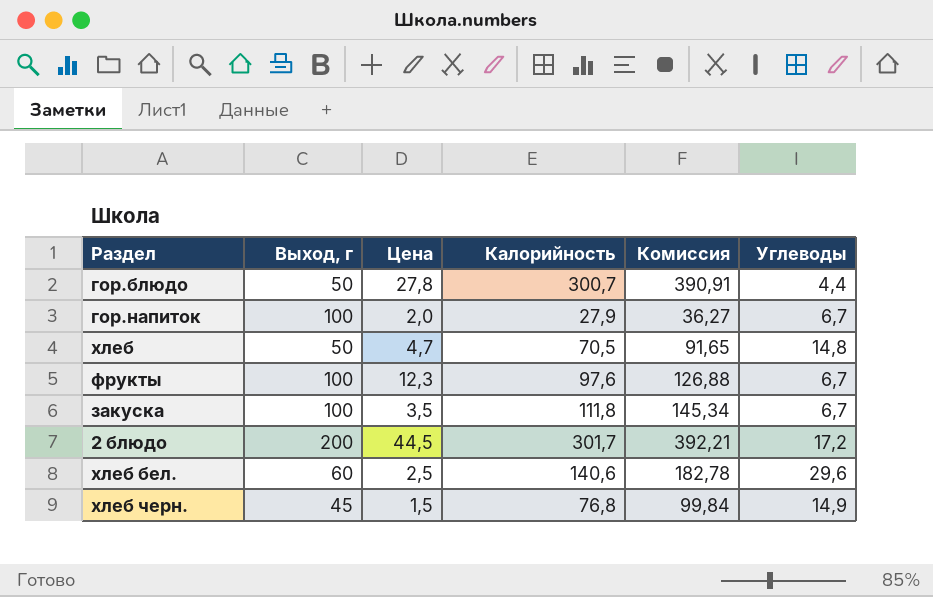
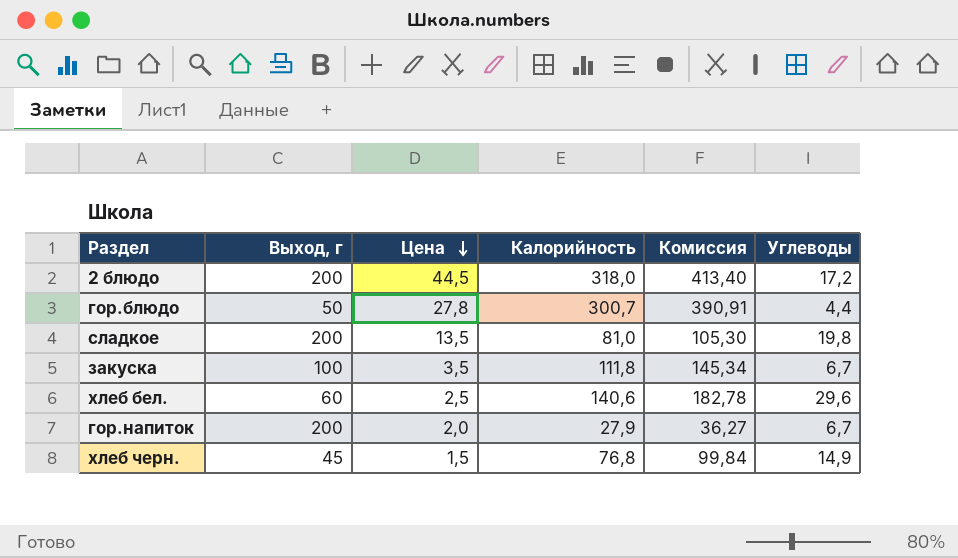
row order: none -> Цена descending
row хлеб: 50 | 4,7 | 70,5 | 91,65 | 14,8 -> none
row фрукты: 100 | 12,3 | 97,6 | 126,88 | 6,7 -> none
2 блюдо | Калорийность: 301,7 -> 318,0
2 блюдо | Комиссия: 392,21 -> 413,40
row сладкое: none -> 200 | 13,5 | 81,0 | 105,30 | 19,8
гор.напиток | Выход, г: 100 -> 200

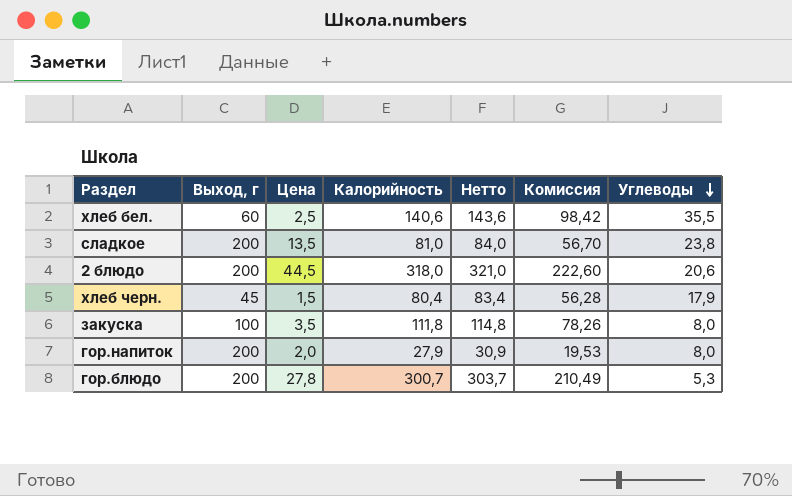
row order: Цена descending -> Углеводы descending
column Нетто | formula: none -> [Калорийность] + 3
column Комиссия | formula: [Калорийность] * 1,3 -> [Калорийность] * 0,7
хлеб бел. | Углеводы: 29,6 -> 35,5
сладкое | Углеводы: 19,8 -> 23,8
2 блюдо | Углеводы: 17,2 -> 20,6
хлеб черн. | Калорийность: 76,8 -> 80,4
хлеб черн. | Углеводы: 14,9 -> 17,9
закуска | Углеводы: 6,7 -> 8,0
гор.напиток | Углеводы: 6,7 -> 8,0
гор.блюдо | Выход, г: 50 -> 200
гор.блюдо | Углеводы: 4,4 -> 5,3

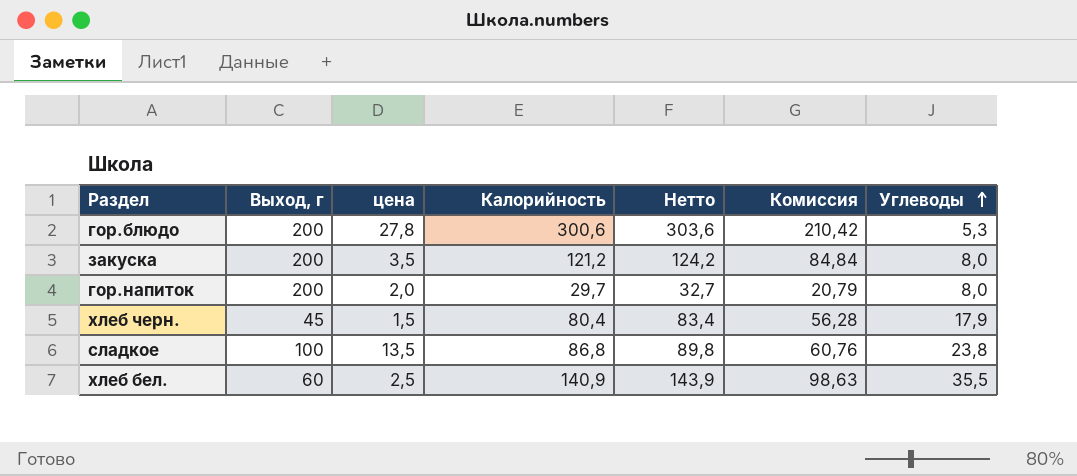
row order: Углеводы descending -> Углеводы ascending
column name: Цена -> цена
row 2 блюдо: 200 | 44,5 | 318,0 | 321,0 | 222,60 | 20,6 -> none
гор.блюдо | Калорийность: 300,7 -> 300,6
гор.блюдо | Нетто: 303,7 -> 303,6
гор.блюдо | Комиссия: 210,49 -> 210,42
закуска | Выход, г: 100 -> 200
закуска | Калорийность: 111,8 -> 121,2
закуска | Нетто: 114,8 -> 124,2
закуска | Комиссия: 78,26 -> 84,84
гор.напиток | Калорийность: 27,9 -> 29,7
гор.напиток | Нетто: 30,9 -> 32,7
гор.напиток | Комиссия: 19,53 -> 20,79
сладкое | Выход, г: 200 -> 100
сладкое | Калорийность: 81,0 -> 86,8
сладкое | Нетто: 84,0 -> 89,8
сладкое | Комиссия: 56,70 -> 60,76
хлеб бел. | Калорийность: 140,6 -> 140,9
хлеб бел. | Нетто: 143,6 -> 143,9
хлеб бел. | Комиссия: 98,42 -> 98,63

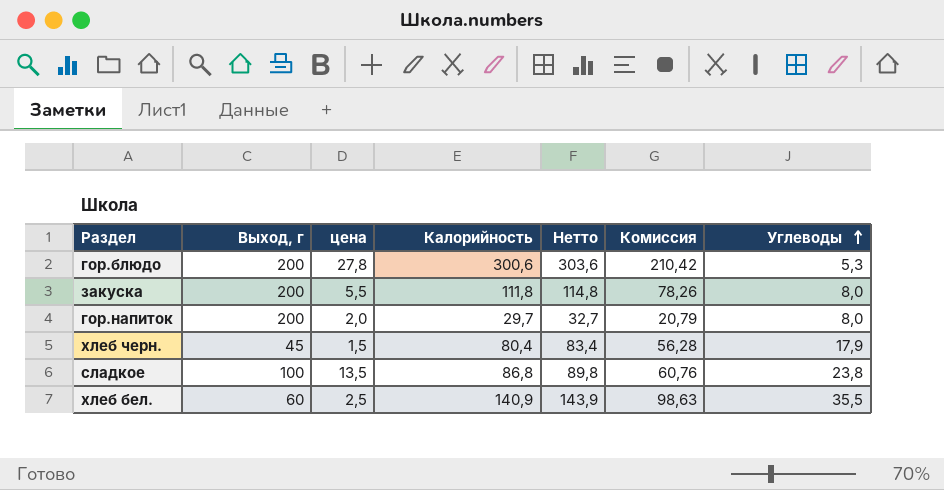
закуска | цена: 3,5 -> 5,5
закуска | Калорийность: 121,2 -> 111,8
закуска | Нетто: 124,2 -> 114,8
закуска | Комиссия: 84,84 -> 78,26

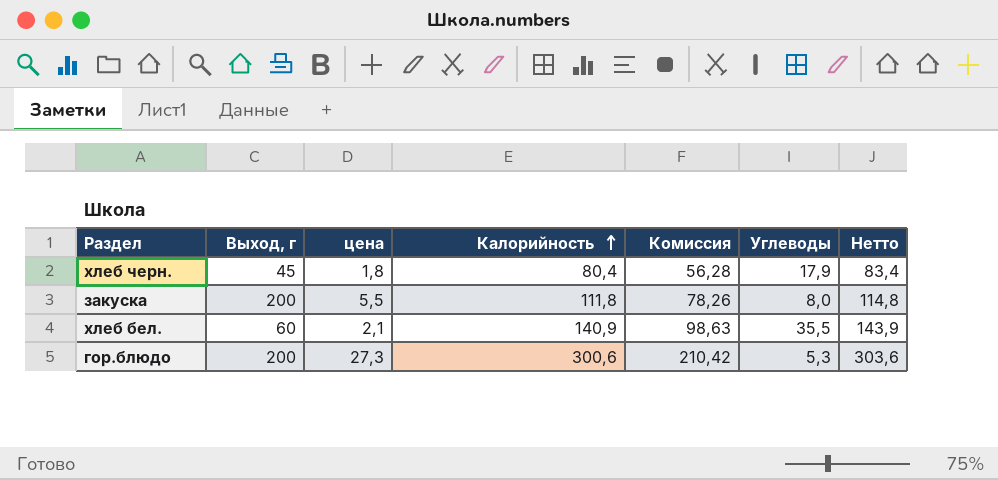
row order: Углеводы ascending -> Калорийность ascending
column Нетто | position: 5 -> 7
row гор.напиток: 200 | 2,0 | 29,7 | 32,7 | 20,79 | 8,0 -> none
row сладкое: 100 | 13,5 | 86,8 | 89,8 | 60,76 | 23,8 -> none
хлеб черн. | цена: 1,5 -> 1,8
хлеб бел. | цена: 2,5 -> 2,1
гор.блюдо | цена: 27,8 -> 27,3

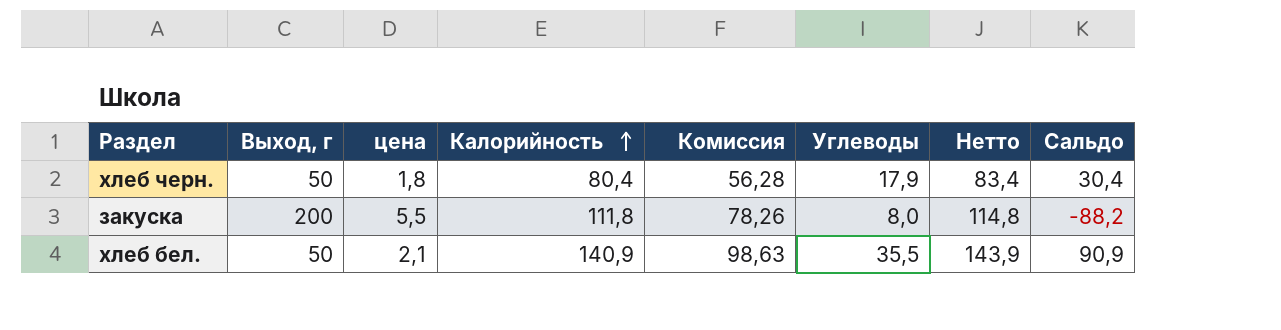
column Сальдо | formula: none -> [Калорийность] - [Выход, г]
row гор.блюдо: 200 | 27,3 | 300,6 | 210,42 | 5,3 | 303,6 -> none
хлеб черн. | Выход, г: 45 -> 50
хлеб бел. | Выход, г: 60 -> 50

